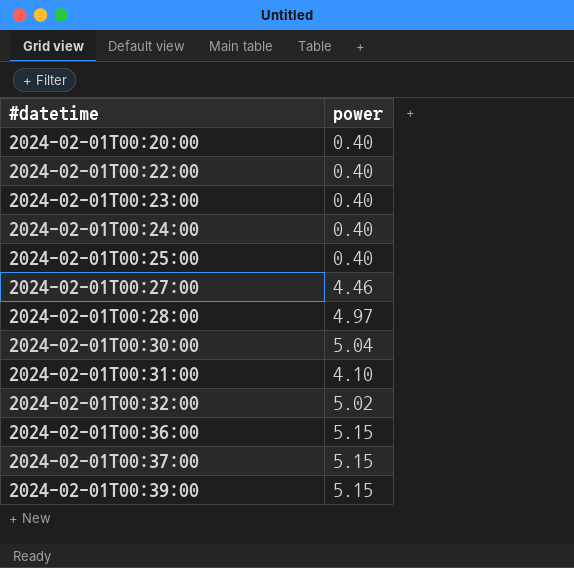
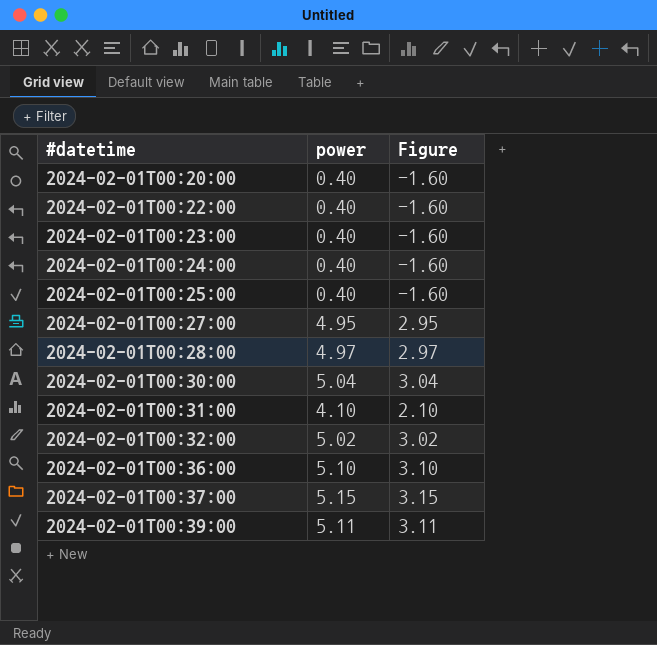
column Figure | formula: none -> [power] - 2
2024-02-01T00:27:00 | power: 4.46 -> 4.95
2024-02-01T00:36:00 | power: 5.15 -> 5.10
2024-02-01T00:39:00 | power: 5.15 -> 5.11

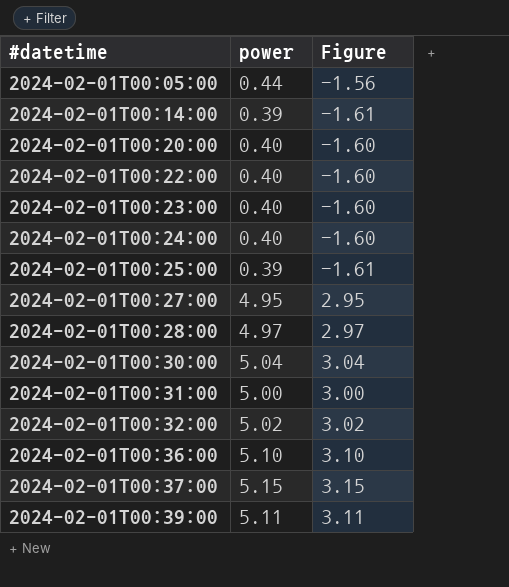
row 2024-02-01T00:05:00: none -> 0.44 | -1.56
row 2024-02-01T00:14:00: none -> 0.39 | -1.61
2024-02-01T00:25:00 | power: 0.40 -> 0.39
2024-02-01T00:25:00 | Figure: -1.60 -> -1.61
2024-02-01T00:31:00 | power: 4.10 -> 5.00
2024-02-01T00:31:00 | Figure: 2.10 -> 3.00

